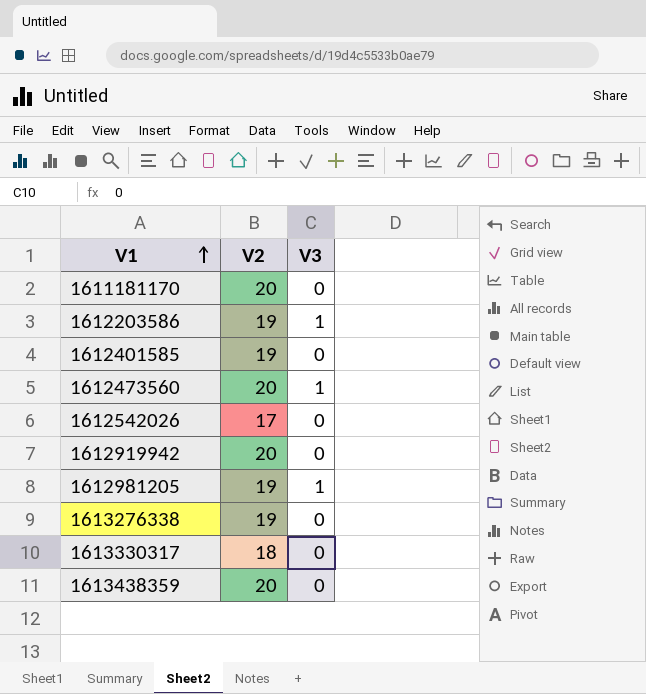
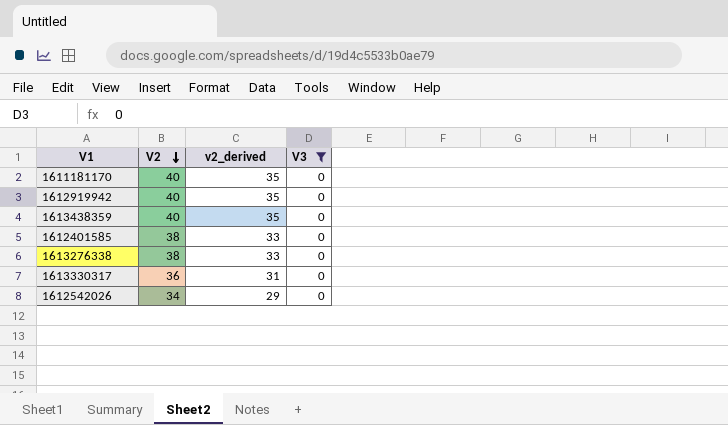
filter: none -> V3 = 0
row order: V1 ascending -> V2 descending
column v2_derived | formula: none -> [V2] - 5
1611181170 | V2: 20 -> 40
1612919942 | V2: 20 -> 40
1613438359 | V2: 20 -> 40
1612401585 | V2: 19 -> 38
1613276338 | V2: 19 -> 38
1613330317 | V2: 18 -> 36
1612542026 | V2: 17 -> 34

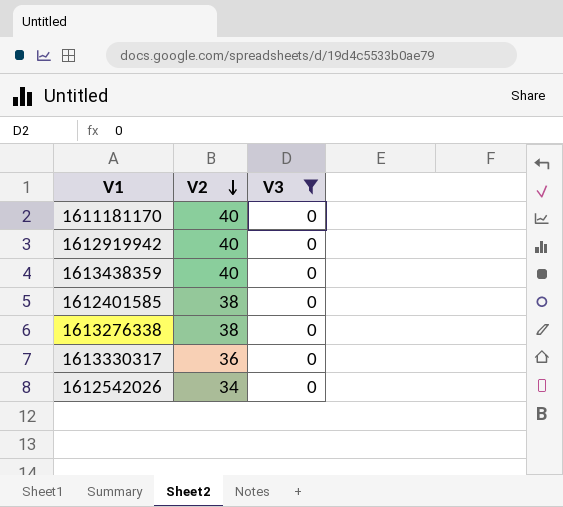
column v2_derived | formula: [V2] - 5 -> none

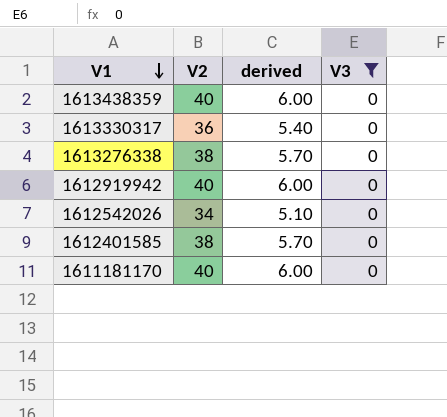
row order: V2 descending -> V1 descending
column derived | formula: none -> [V2] * 0.15

